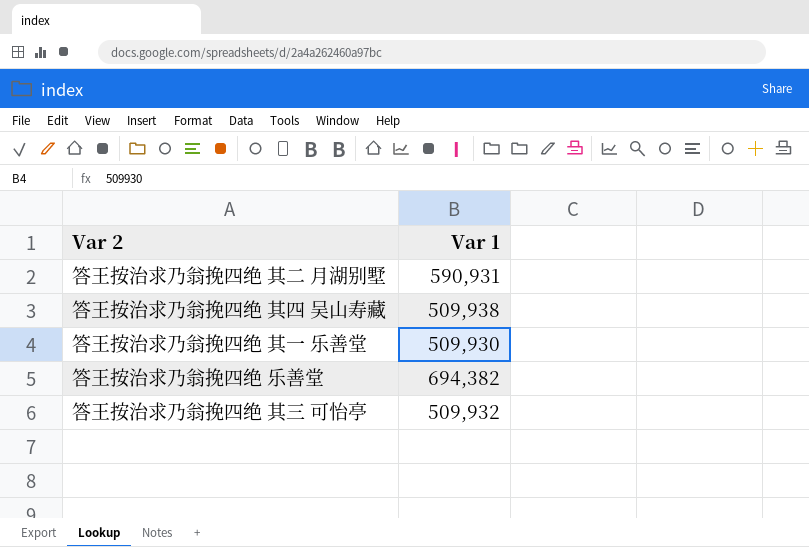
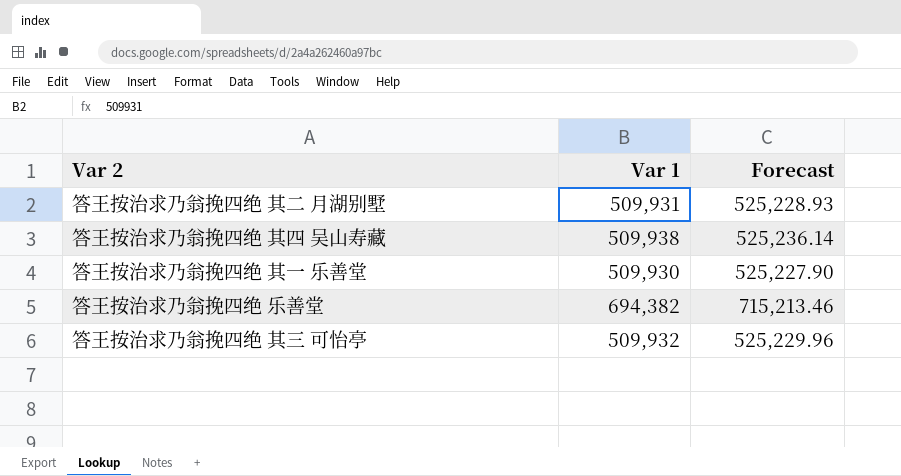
column Forecast | formula: none -> [Var 1] * 1.03
答王按治求乃翁挽四绝 其二 月湖别墅 | Var 1: 590,931 -> 509,931

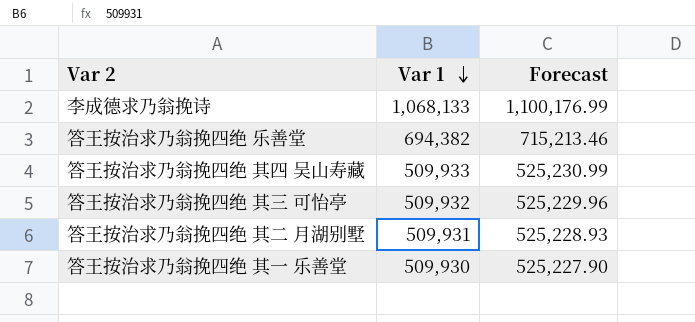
row order: none -> Var 1 descending
row 李成德求乃翁挽诗: none -> 1,068,133 | 1,100,176.99
答王按治求乃翁挽四绝 其四 吴山寿藏 | Var 1: 509,938 -> 509,933
答王按治求乃翁挽四绝 其四 吴山寿藏 | Forecast: 525,236.14 -> 525,230.99

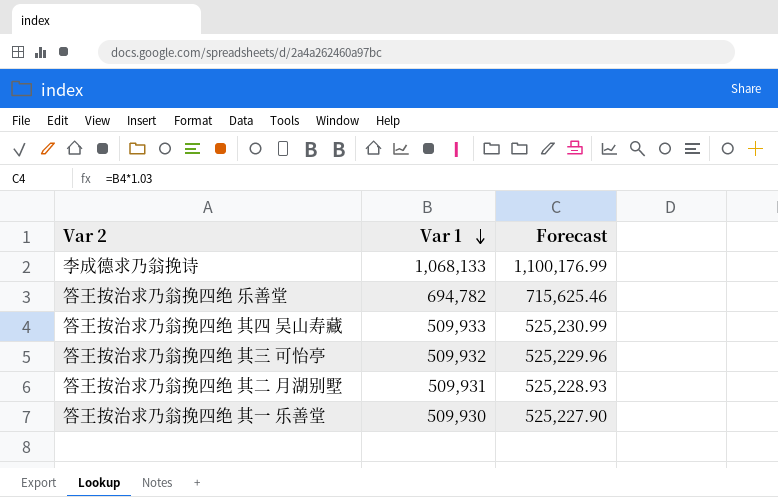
答王按治求乃翁挽四绝 乐善堂 | Var 1: 694,382 -> 694,782
答王按治求乃翁挽四绝 乐善堂 | Forecast: 715,213.46 -> 715,625.46

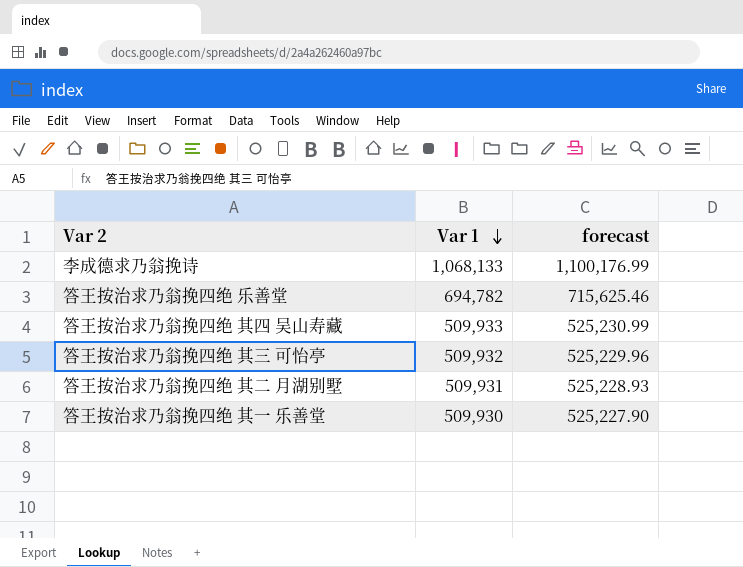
column name: Forecast -> forecast

